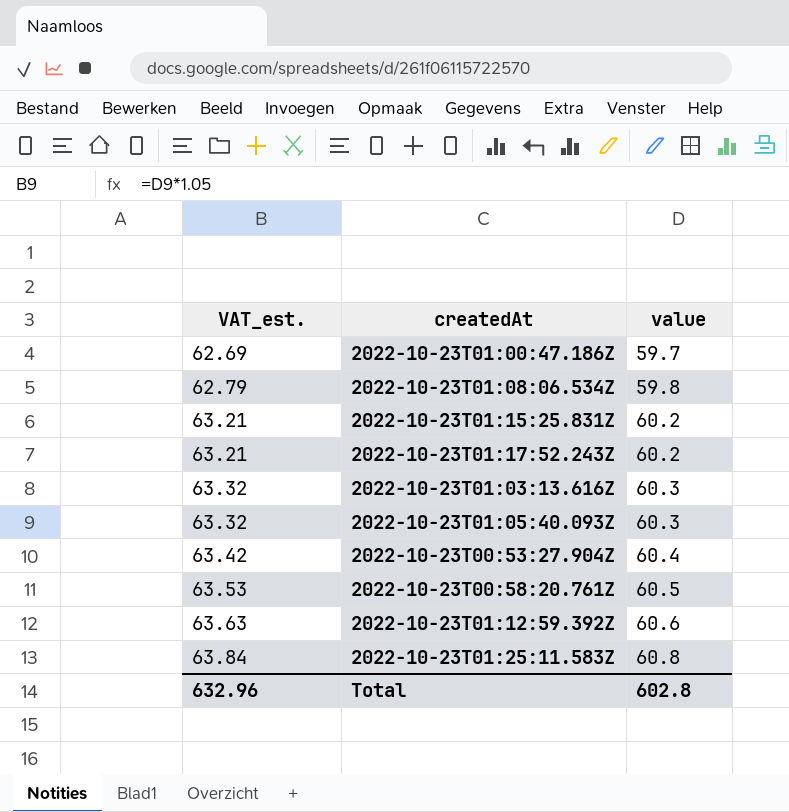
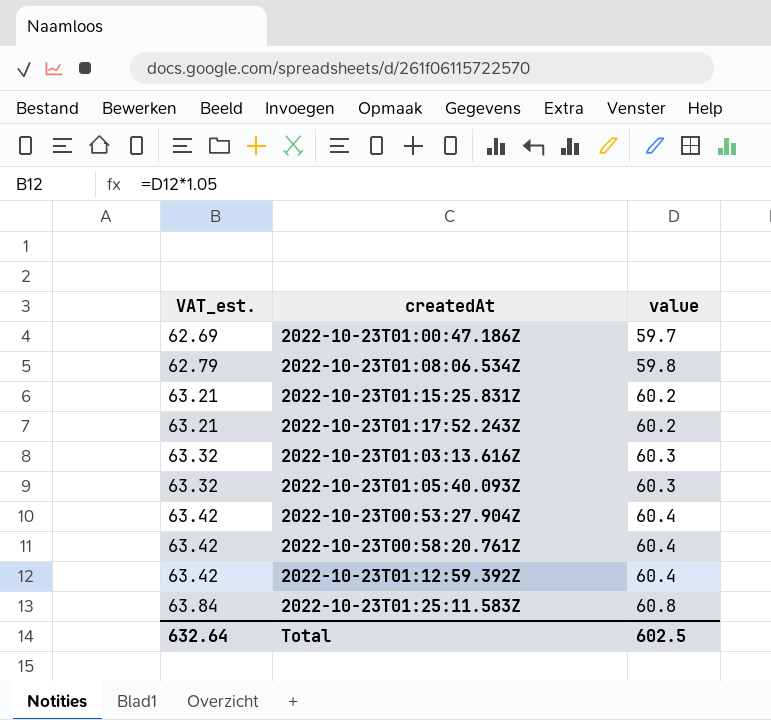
2022-10-23T00:58:20.761Z | VAT_est.: 63.53 -> 63.42
2022-10-23T00:58:20.761Z | value: 60.5 -> 60.4
2022-10-23T01:12:59.392Z | VAT_est.: 63.63 -> 63.42
2022-10-23T01:12:59.392Z | value: 60.6 -> 60.4
Total | VAT_est.: 632.96 -> 632.64
Total | value: 602.8 -> 602.5

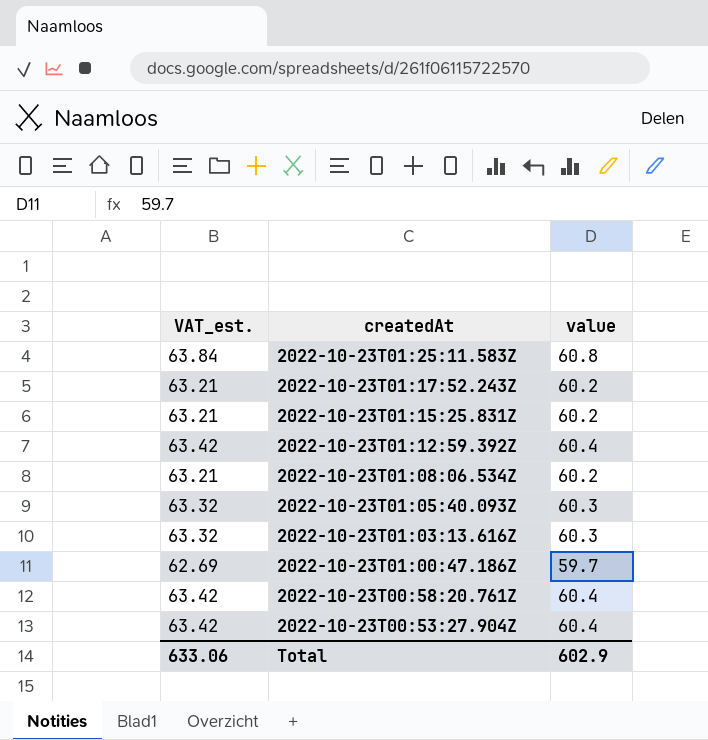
row order: VAT_est. ascending -> createdAt descending
2022-10-23T01:08:06.534Z | VAT_est.: 62.79 -> 63.21
2022-10-23T01:08:06.534Z | value: 59.8 -> 60.2
Total | VAT_est.: 632.64 -> 633.06
Total | value: 602.5 -> 602.9

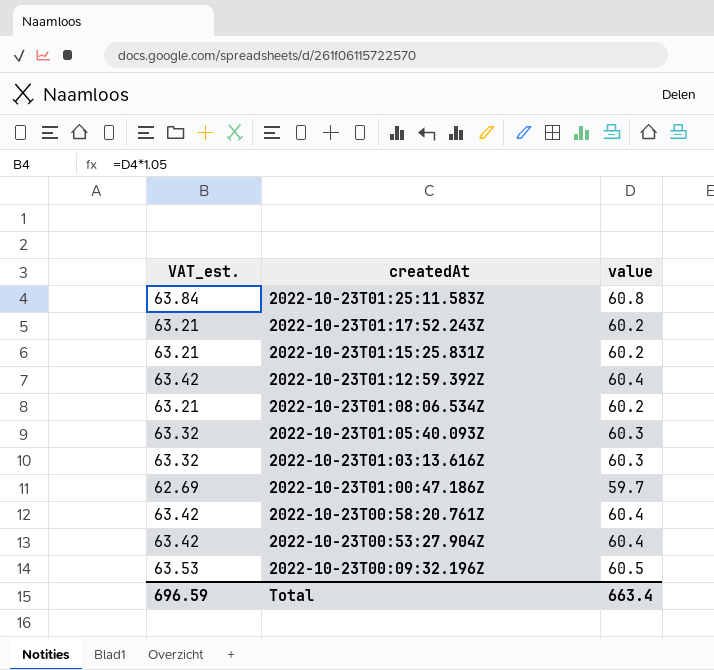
row 2022-10-23T00:09:32.196Z: none -> 63.53 | 60.5
Total | VAT_est.: 633.06 -> 696.59
Total | value: 602.9 -> 663.4

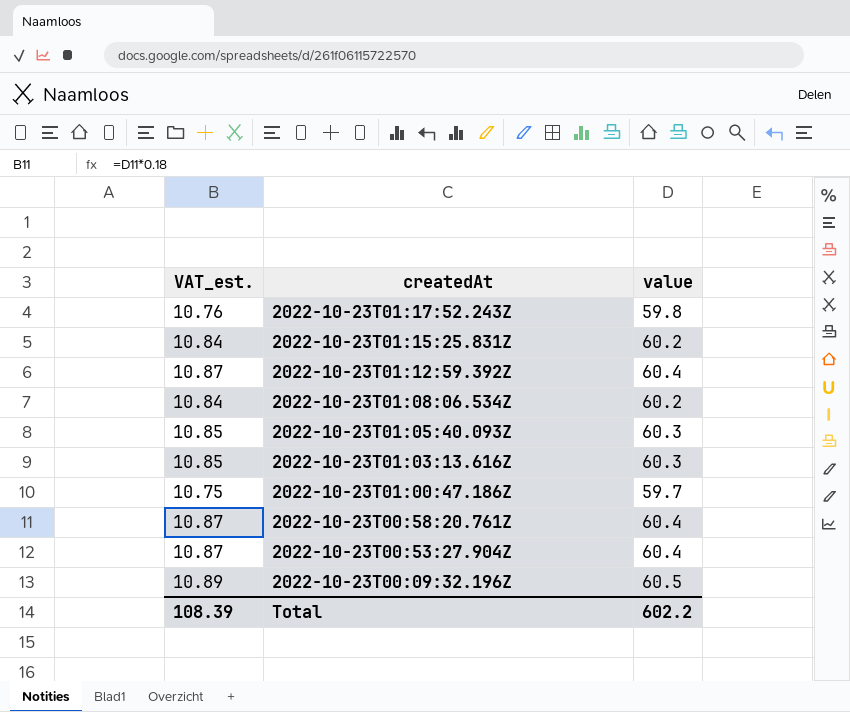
column VAT_est. | formula: [value] * 1.05 -> [value] * 0.18
row 2022-10-23T01:25:11.583Z: 63.84 | 60.8 -> none
2022-10-23T01:17:52.243Z | value: 60.2 -> 59.8
Total | VAT_est.: 696.59 -> 108.39
Total | value: 663.4 -> 602.2

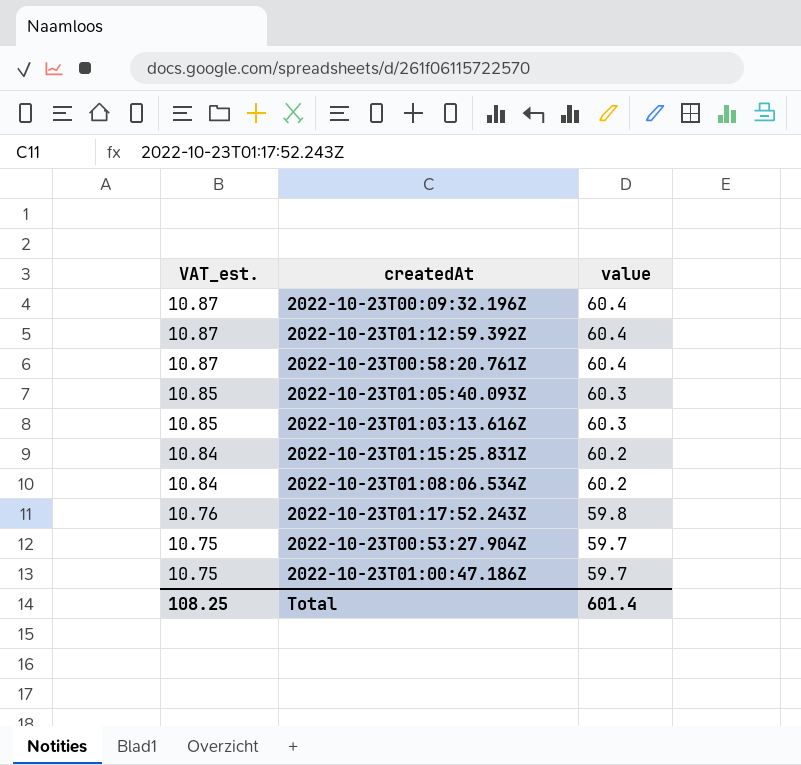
row order: createdAt descending -> VAT_est. descending
2022-10-23T00:09:32.196Z | VAT_est.: 10.89 -> 10.87
2022-10-23T00:09:32.196Z | value: 60.5 -> 60.4
2022-10-23T00:53:27.904Z | VAT_est.: 10.87 -> 10.75
2022-10-23T00:53:27.904Z | value: 60.4 -> 59.7
Total | VAT_est.: 108.39 -> 108.25
Total | value: 602.2 -> 601.4

